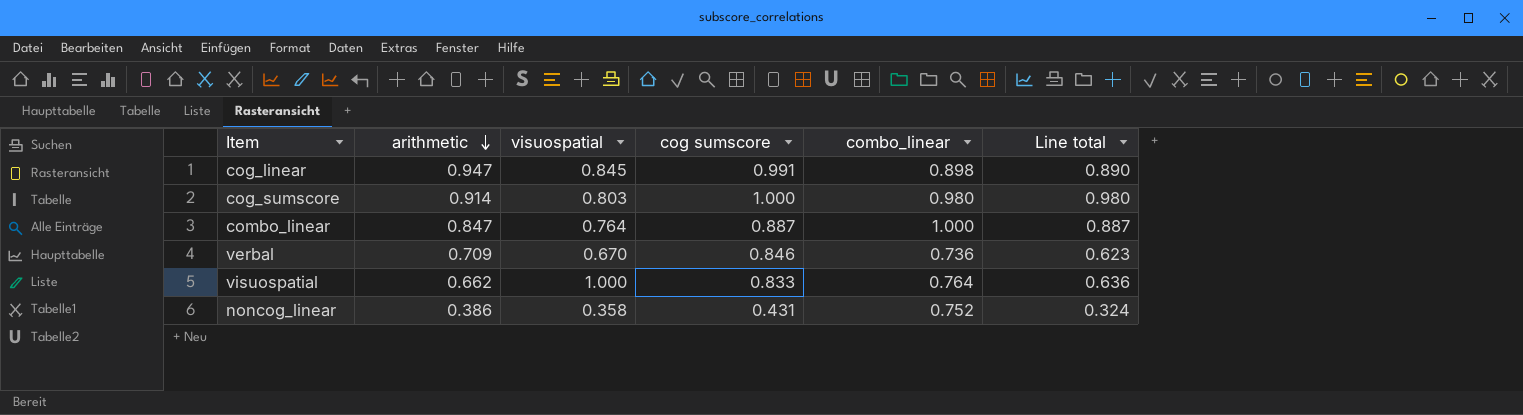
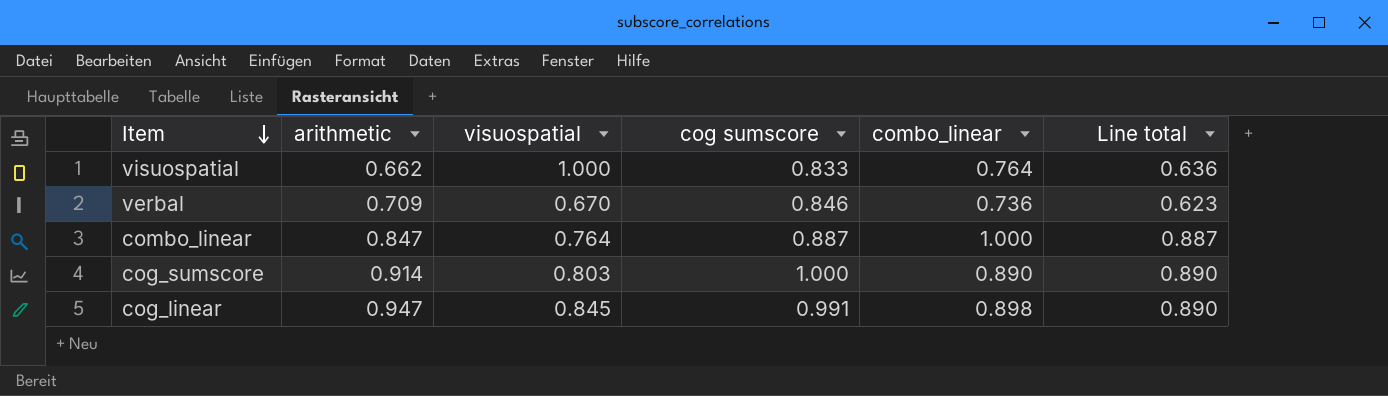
row order: arithmetic descending -> Item descending
row noncog_linear: 0.386 | 0.358 | 0.431 | 0.752 | 0.324 -> none
cog_sumscore | combo_linear: 0.980 -> 0.890
cog_sumscore | Line total: 0.980 -> 0.890

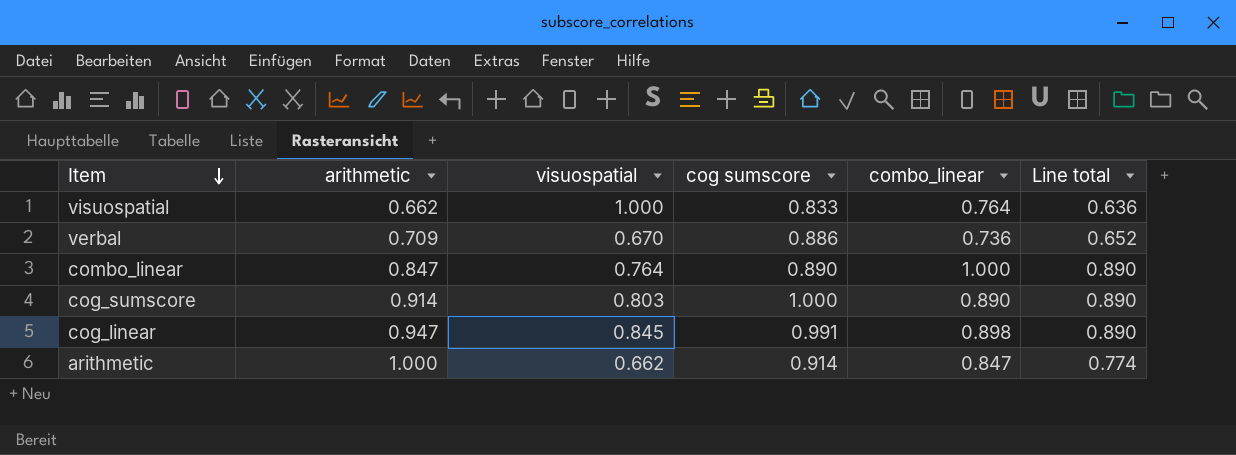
verbal | cog sumscore: 0.846 -> 0.886
verbal | Line total: 0.623 -> 0.652
combo_linear | cog sumscore: 0.887 -> 0.890
combo_linear | Line total: 0.887 -> 0.890
row arithmetic: none -> 1.000 | 0.662 | 0.914 | 0.847 | 0.774

